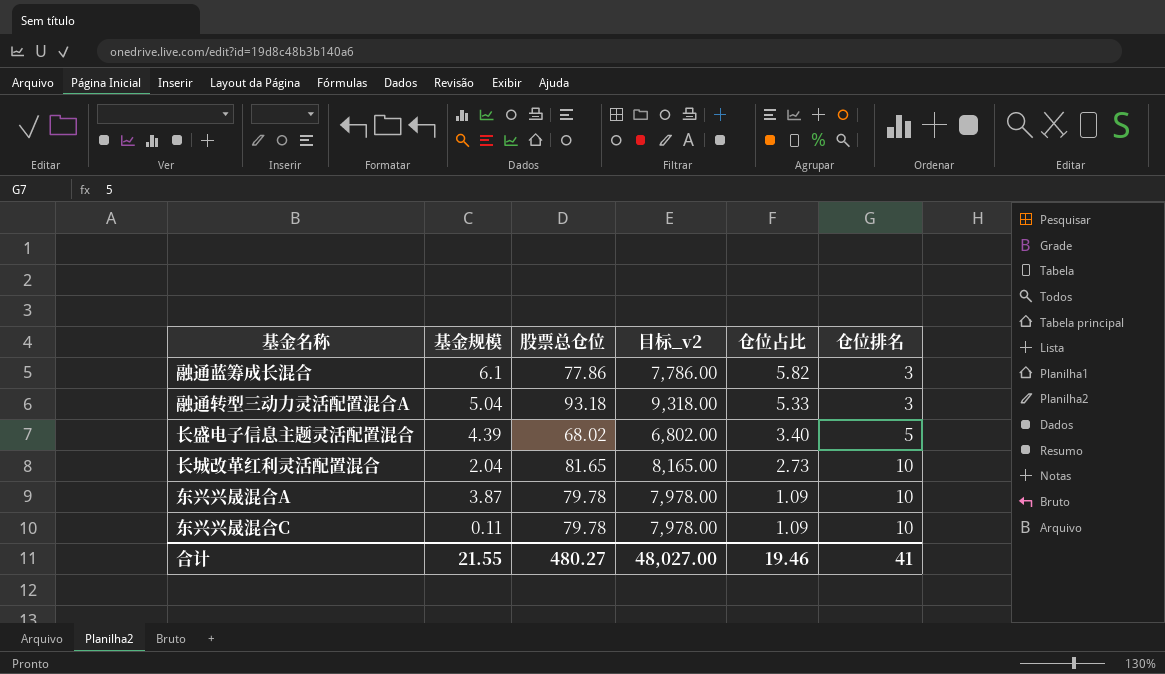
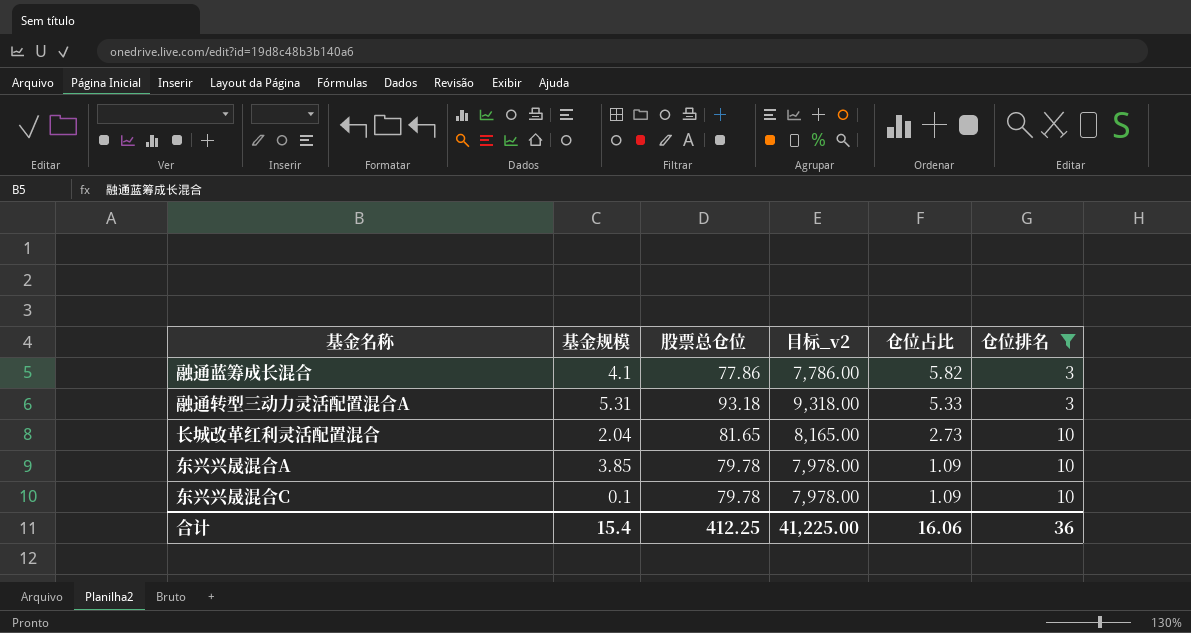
filter: none -> 仓位排名 != 5
融通蓝筹成长混合 | 基金规模: 6.1 -> 4.1
融通转型三动力灵活配置混合A | 基金规模: 5.04 -> 5.31
东兴兴晟混合A | 基金规模: 3.87 -> 3.85
东兴兴晟混合C | 基金规模: 0.11 -> 0.1
合计 | 基金规模: 21.55 -> 15.4
合计 | 股票总仓位: 480.27 -> 412.25
合计 | 目标_v2: 48,027.00 -> 41,225.00
合计 | 仓位占比: 19.46 -> 16.06
合计 | 仓位排名: 41 -> 36

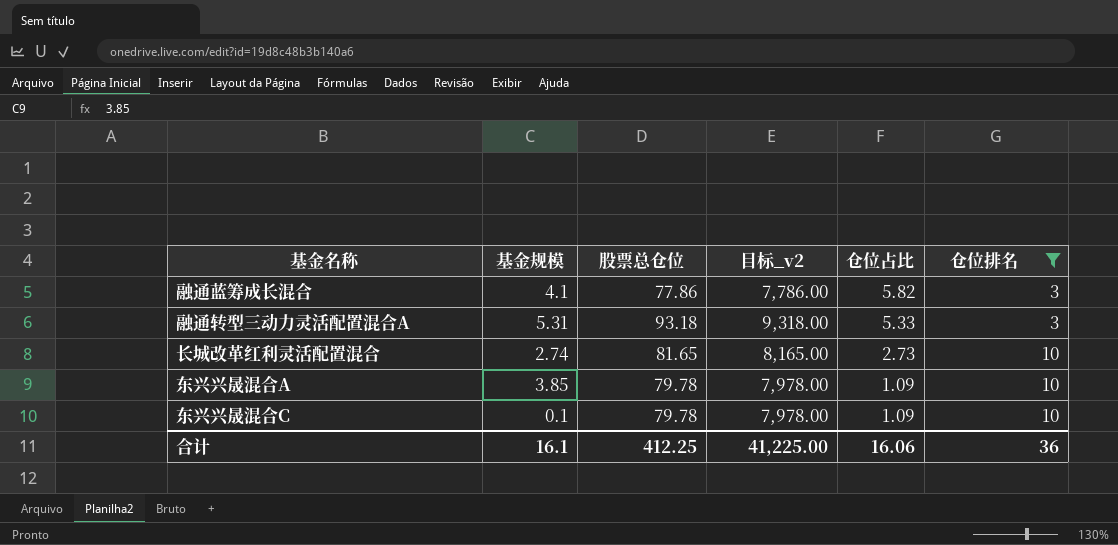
长城改革红利灵活配置混合 | 基金规模: 2.04 -> 2.74
合计 | 基金规模: 15.4 -> 16.1

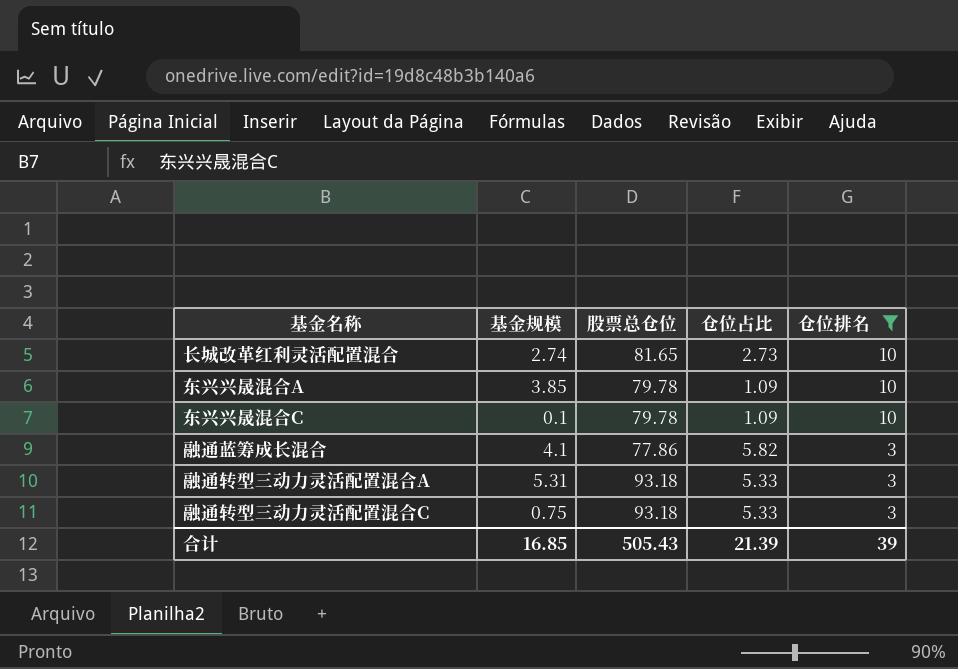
row order: 仓位占比 descending -> 仓位排名 descending
column 目标_v2 | formula: [股票总仓位] * 100 -> none
row 融通转型三动力灵活配置混合C: none -> 0.75 | 93.18 | 5.33 | 3
合计 | 基金规模: 16.1 -> 16.85
合计 | 股票总仓位: 412.25 -> 505.43
合计 | 仓位占比: 16.06 -> 21.39
合计 | 仓位排名: 36 -> 39

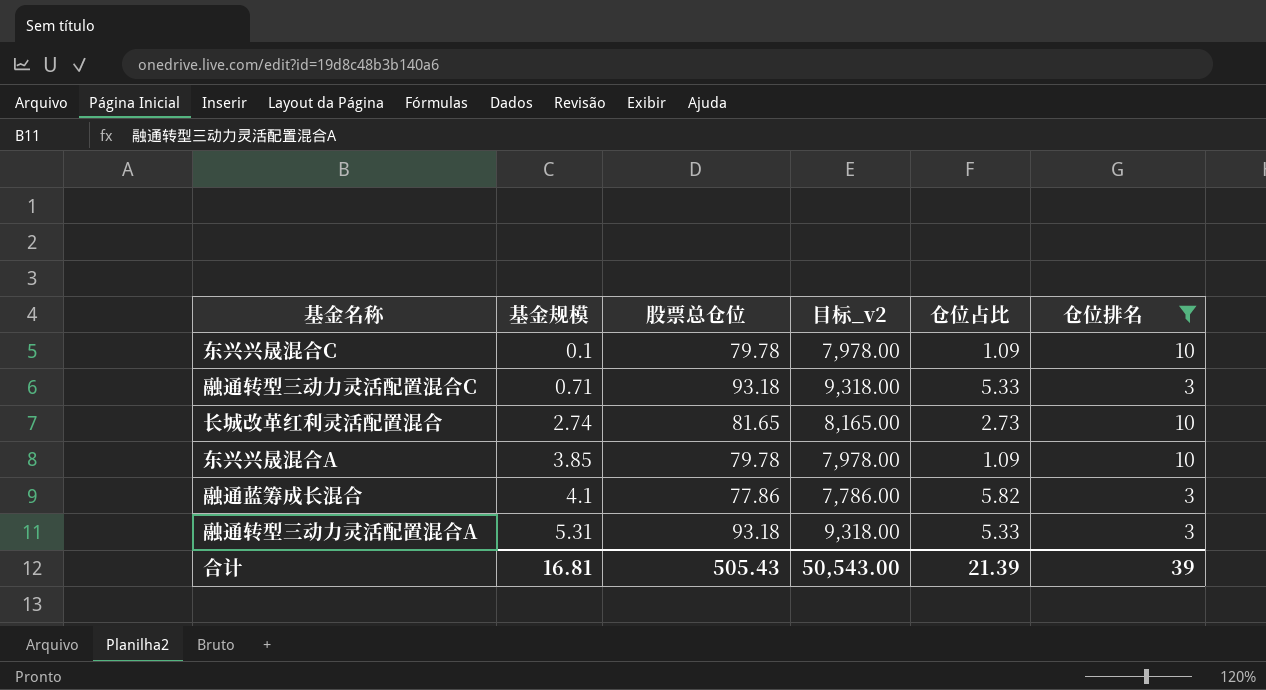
row order: 仓位排名 descending -> 基金规模 ascending
column 目标_v2 | formula: none -> [股票总仓位] * 100
融通转型三动力灵活配置混合C | 基金规模: 0.75 -> 0.71
合计 | 基金规模: 16.85 -> 16.81

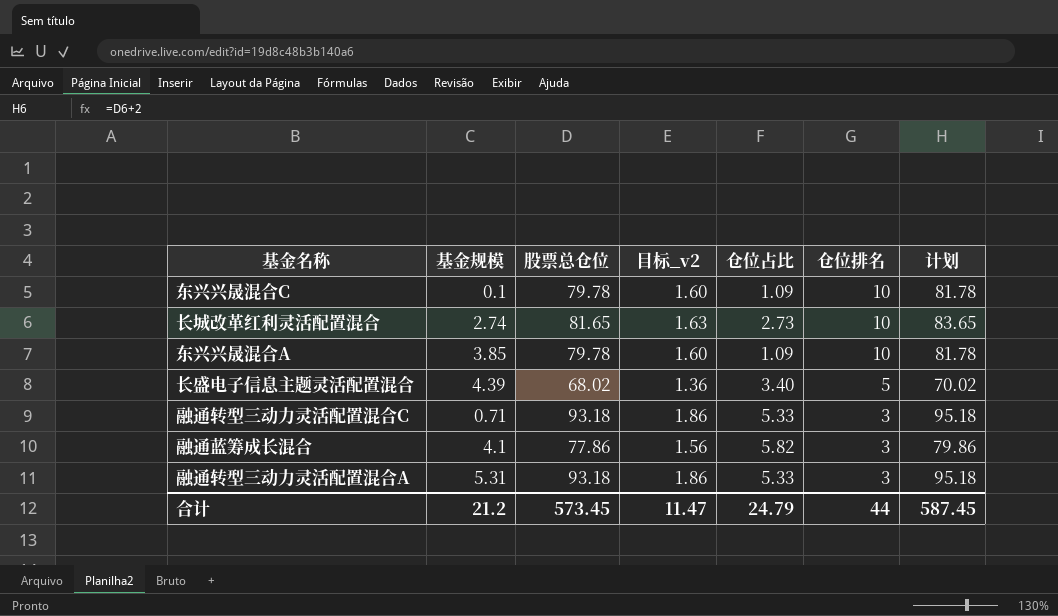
filter: 仓位排名 != 5 -> none
row order: 基金规模 ascending -> 仓位排名 descending
column 目标_v2 | formula: [股票总仓位] * 100 -> [股票总仓位] * 0.02
column 计划 | formula: none -> [股票总仓位] + 2
合计 | 基金规模: 16.81 -> 21.2
合计 | 股票总仓位: 505.43 -> 573.45
合计 | 目标_v2: 50,543.00 -> 11.47
合计 | 仓位占比: 21.39 -> 24.79
合计 | 仓位排名: 39 -> 44

